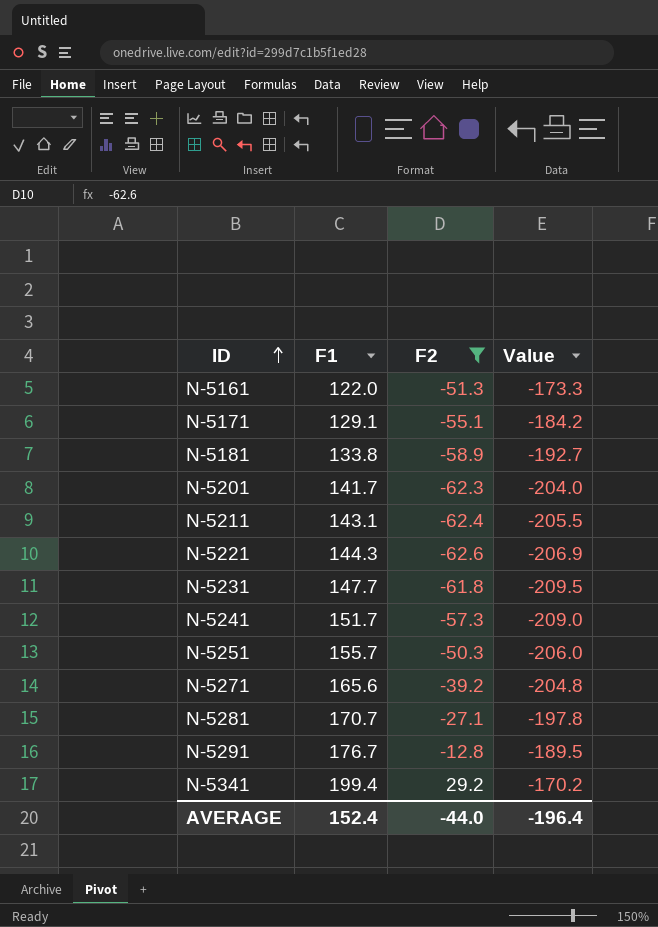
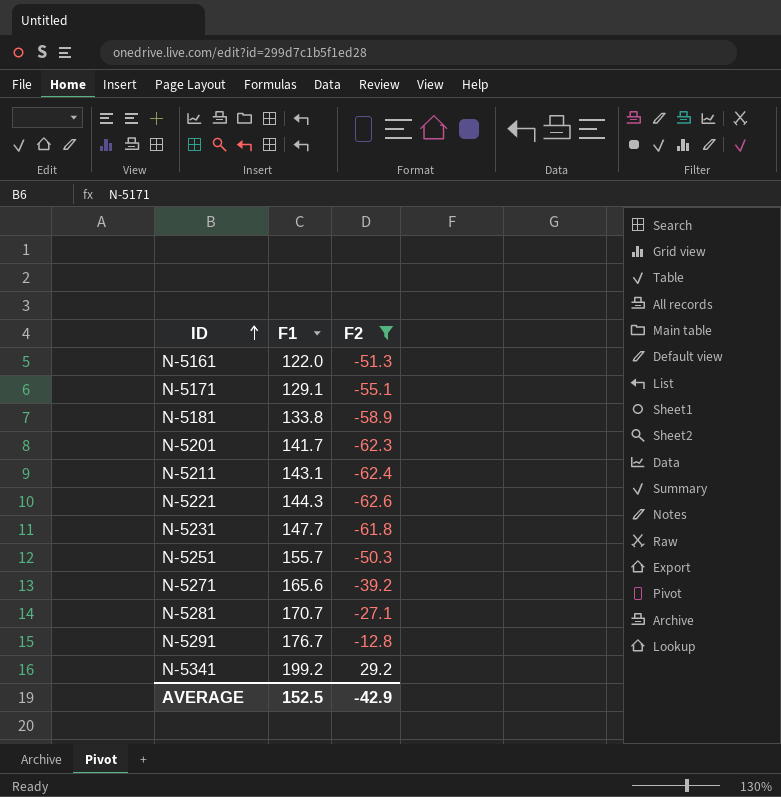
column Value | formula: [F2] - [F1] -> none
row N-5241: 151.7 | -57.3 | -209.0 -> none
N-5341 | F1: 199.4 -> 199.2
AVERAGE | F1: 152.4 -> 152.5
AVERAGE | F2: -44.0 -> -42.9

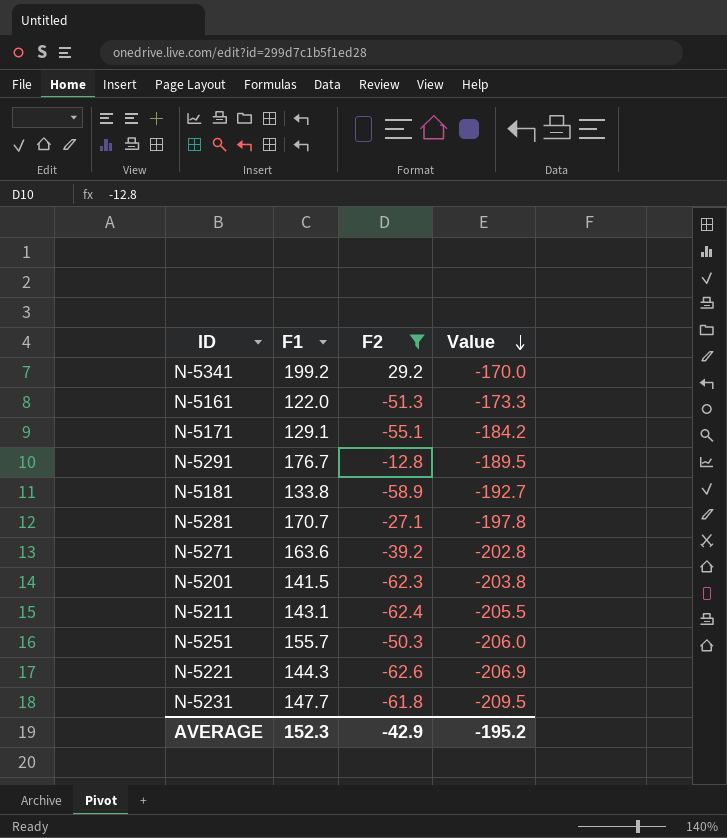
row order: ID ascending -> Value descending
column Value | formula: none -> [F2] - [F1]
N-5271 | F1: 165.6 -> 163.6
N-5201 | F1: 141.7 -> 141.5
AVERAGE | F1: 152.5 -> 152.3

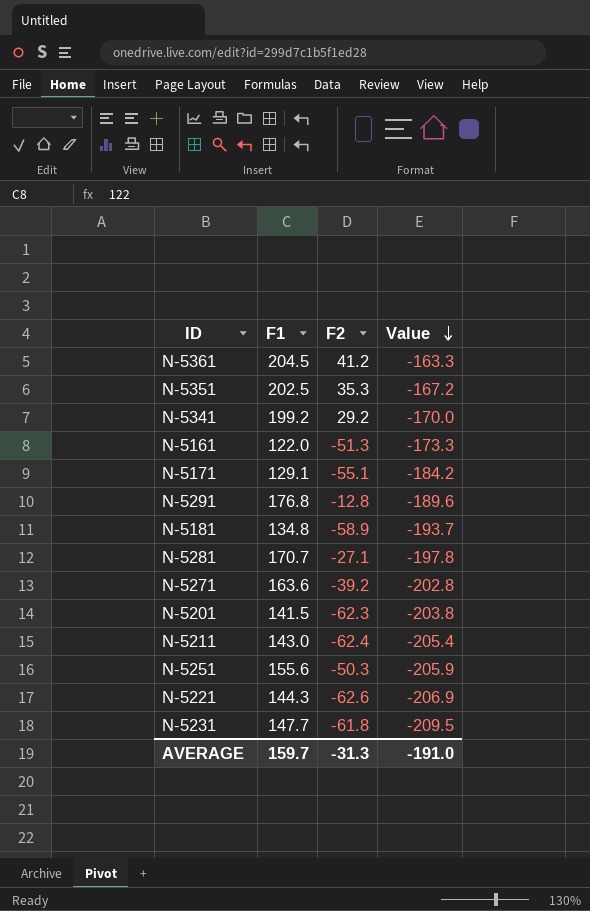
filter: F2 <= 29.2 -> none
N-5291 | F1: 176.7 -> 176.8
N-5291 | Value: -189.5 -> -189.6
N-5181 | F1: 133.8 -> 134.8
N-5181 | Value: -192.7 -> -193.7
N-5211 | F1: 143.1 -> 143.0
N-5211 | Value: -205.5 -> -205.4
N-5251 | F1: 155.7 -> 155.6
N-5251 | Value: -206.0 -> -205.9
AVERAGE | F1: 152.3 -> 159.7
AVERAGE | F2: -42.9 -> -31.3
AVERAGE | Value: -195.2 -> -191.0

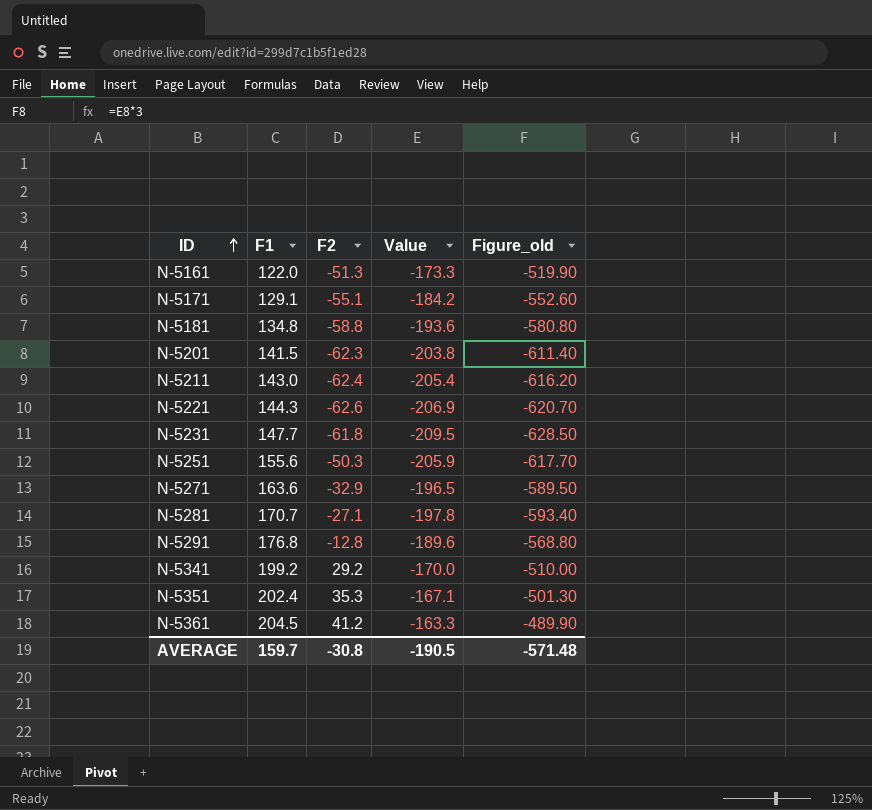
row order: Value descending -> ID ascending
column Figure_old | formula: none -> [Value] * 3
N-5181 | F2: -58.9 -> -58.8
N-5181 | Value: -193.7 -> -193.6
N-5271 | F2: -39.2 -> -32.9
N-5271 | Value: -202.8 -> -196.5
N-5351 | F1: 202.5 -> 202.4
N-5351 | Value: -167.2 -> -167.1
AVERAGE | F2: -31.3 -> -30.8
AVERAGE | Value: -191.0 -> -190.5

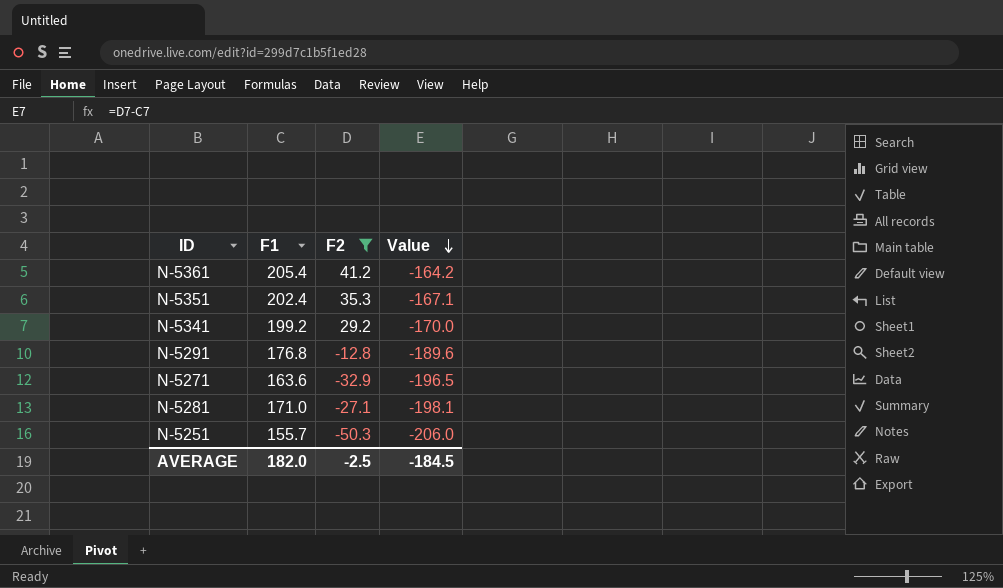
filter: none -> F2 >= -50.3
row order: ID ascending -> Value descending
column Figure_old | formula: [Value] * 3 -> none
N-5361 | F1: 204.5 -> 205.4
N-5361 | Value: -163.3 -> -164.2
N-5281 | F1: 170.7 -> 171.0
N-5281 | Value: -197.8 -> -198.1
N-5251 | F1: 155.6 -> 155.7
N-5251 | Value: -205.9 -> -206.0
AVERAGE | F1: 159.7 -> 182.0
AVERAGE | F2: -30.8 -> -2.5
AVERAGE | Value: -190.5 -> -184.5

